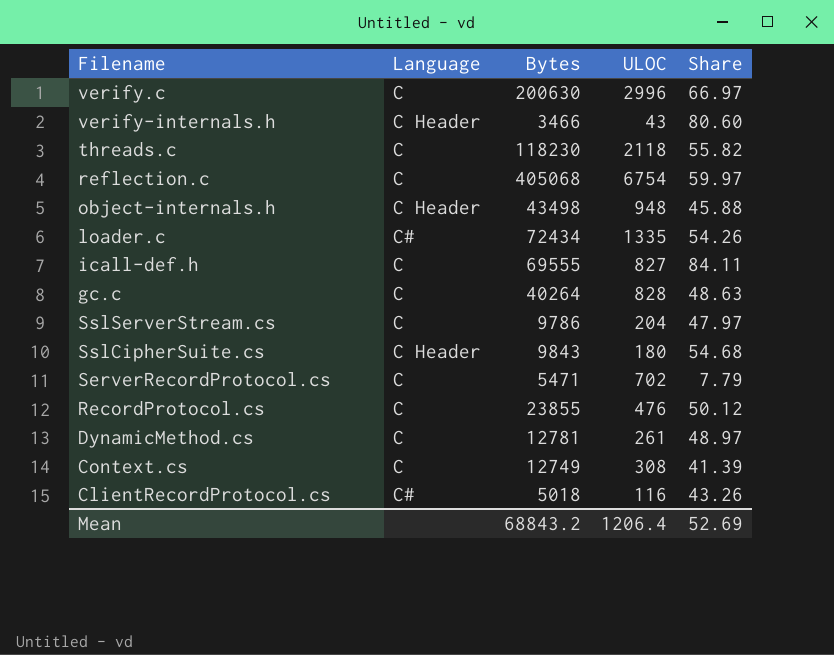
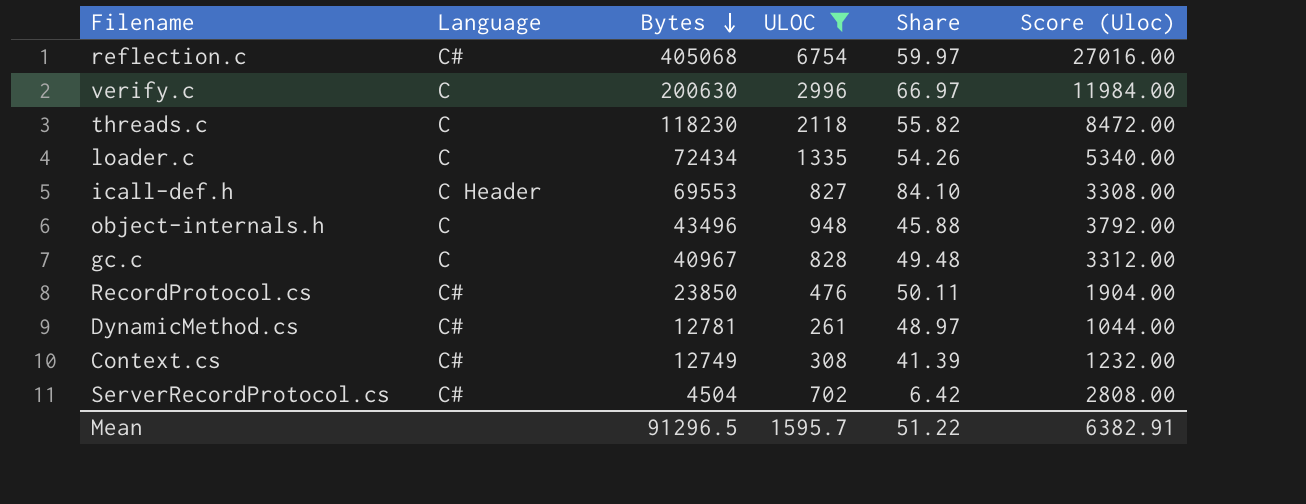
filter: none -> ULOC >= 261
row order: none -> Bytes descending
column Score (Uloc) | formula: none -> [ULOC] * 4
reflection.c | Language: C -> C#
loader.c | Language: C# -> C
icall-def.h | Language: C -> C Header
icall-def.h | Bytes: 69555 -> 69553
icall-def.h | Share: 84.11 -> 84.10
object-internals.h | Language: C Header -> C
object-internals.h | Bytes: 43498 -> 43496
gc.c | Bytes: 40264 -> 40967
gc.c | Share: 48.63 -> 49.48
RecordProtocol.cs | Language: C -> C#
RecordProtocol.cs | Bytes: 23855 -> 23850
RecordProtocol.cs | Share: 50.12 -> 50.11
DynamicMethod.cs | Language: C -> C#
Context.cs | Language: C -> C#
ServerRecordProtocol.cs | Language: C -> C#
ServerRecordProtocol.cs | Bytes: 5471 -> 4504
ServerRecordProtocol.cs | Share: 7.79 -> 6.42
Mean | Bytes: 68843.2 -> 91296.5
Mean | ULOC: 1206.4 -> 1595.7
Mean | Share: 52.69 -> 51.22

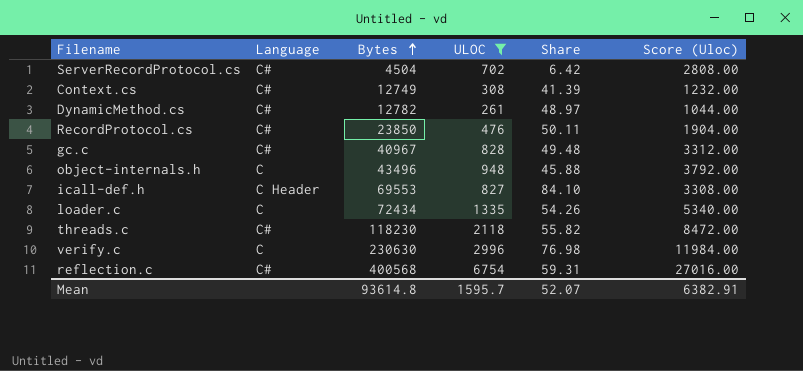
row order: Bytes descending -> Bytes ascending
DynamicMethod.cs | Bytes: 12781 -> 12782
gc.c | Language: C -> C#
threads.c | Language: C -> C#
verify.c | Bytes: 200630 -> 230630
verify.c | Share: 66.97 -> 76.98
reflection.c | Bytes: 405068 -> 400568
reflection.c | Share: 59.97 -> 59.31
Mean | Bytes: 91296.5 -> 93614.8
Mean | Share: 51.22 -> 52.07

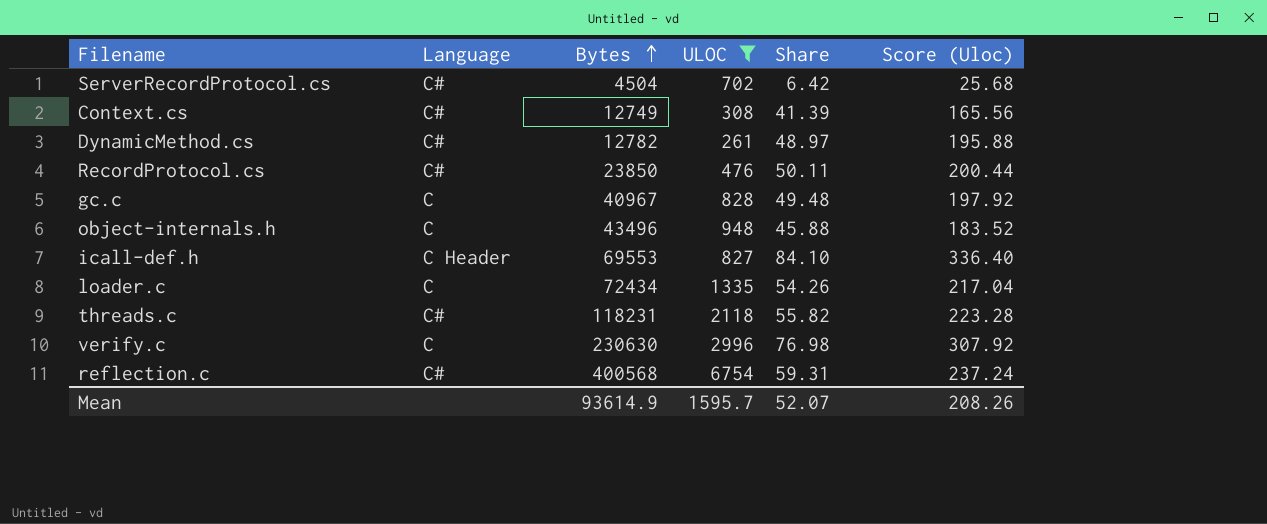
column Score (Uloc) | formula: [ULOC] * 4 -> [Share] * 4
gc.c | Language: C# -> C
threads.c | Bytes: 118230 -> 118231
Mean | Bytes: 93614.8 -> 93614.9
Mean | Score (Uloc): 6382.91 -> 208.26

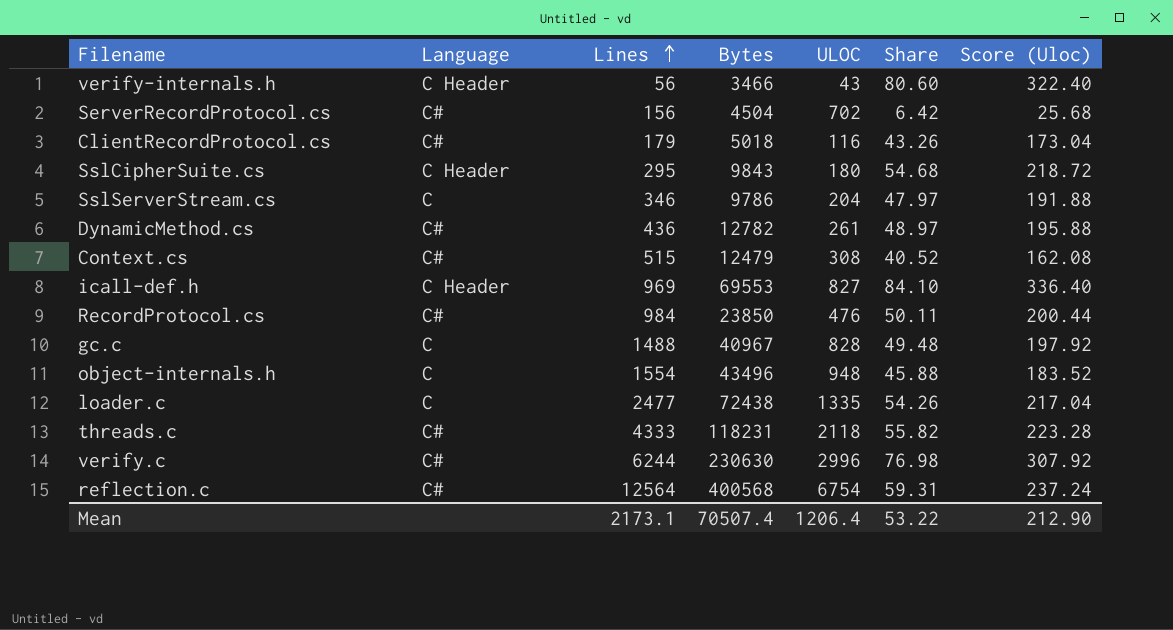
filter: ULOC >= 261 -> none
row order: Bytes ascending -> Lines ascending
column Lines | position: none -> 3
Context.cs | Bytes: 12749 -> 12479
Context.cs | Share: 41.39 -> 40.52
Context.cs | Score (Uloc): 165.56 -> 162.08
loader.c | Bytes: 72434 -> 72438
verify.c | Language: C -> C#
Mean | Bytes: 93614.9 -> 70507.4
Mean | ULOC: 1595.7 -> 1206.4
Mean | Share: 52.07 -> 53.22
Mean | Score (Uloc): 208.26 -> 212.90

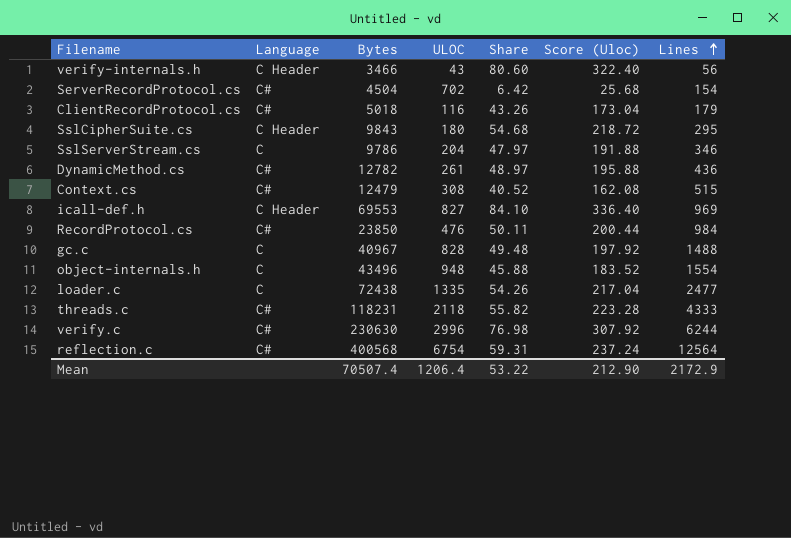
column Lines | position: 3 -> 7
ServerRecordProtocol.cs | Lines: 156 -> 154
Mean | Lines: 2173.1 -> 2172.9

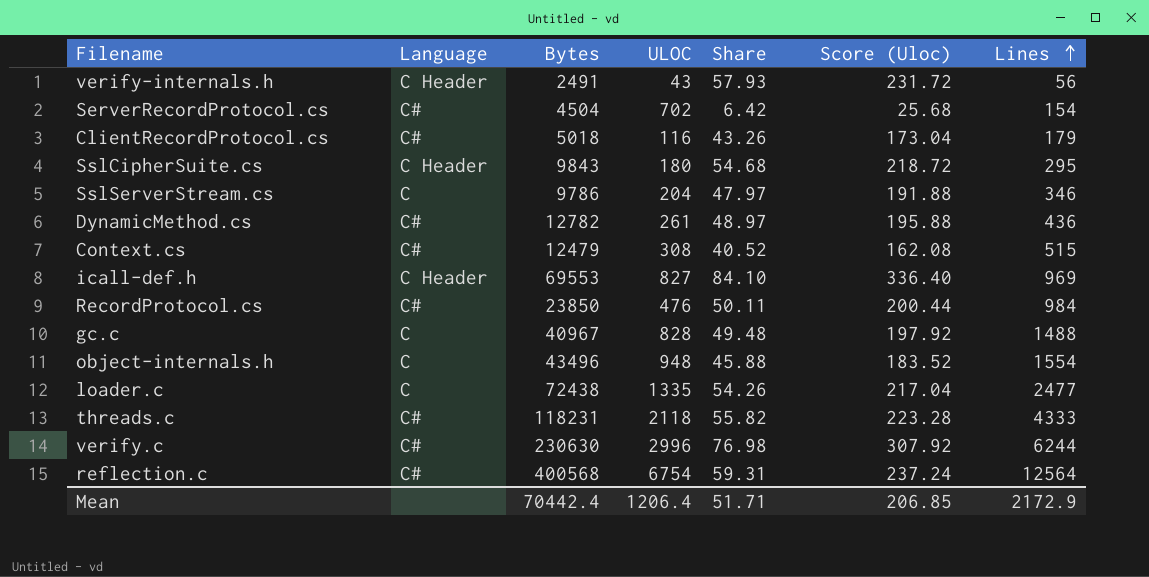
verify-internals.h | Bytes: 3466 -> 2491
verify-internals.h | Share: 80.60 -> 57.93
verify-internals.h | Score (Uloc): 322.40 -> 231.72
Mean | Bytes: 70507.4 -> 70442.4
Mean | Share: 53.22 -> 51.71
Mean | Score (Uloc): 212.90 -> 206.85

